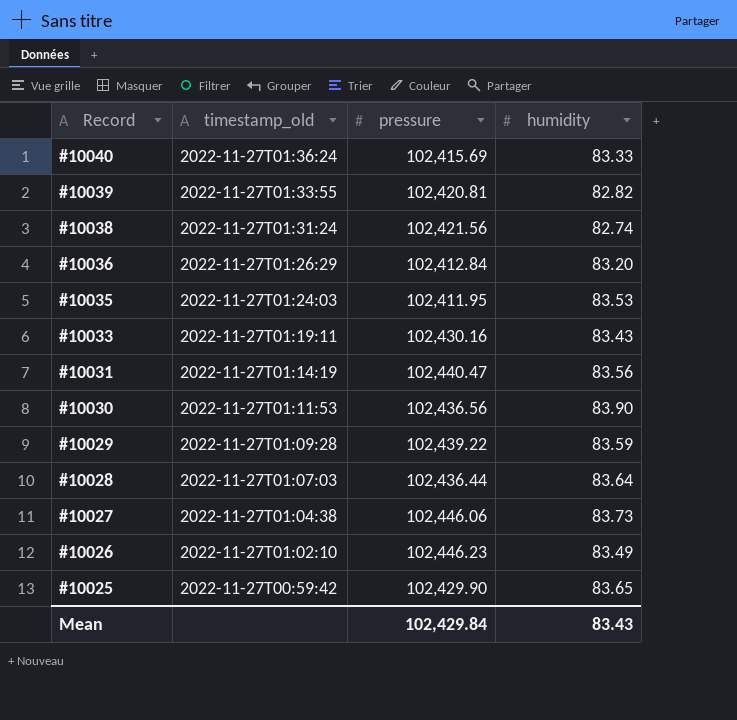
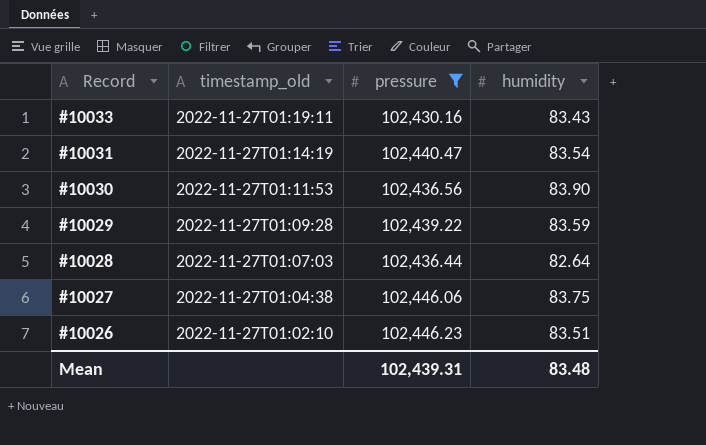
filter: none -> pressure >= 102,430.16
#10031 | humidity: 83.56 -> 83.54
#10028 | humidity: 83.64 -> 82.64
#10027 | humidity: 83.73 -> 83.75
#10026 | humidity: 83.49 -> 83.51
Mean | pressure: 102,429.84 -> 102,439.31
Mean | humidity: 83.43 -> 83.48

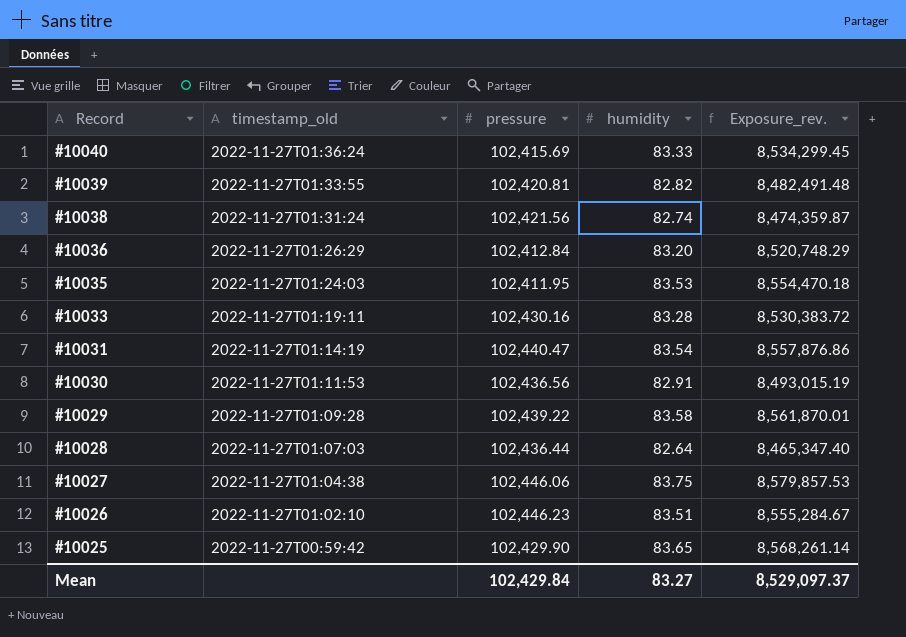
filter: pressure >= 102,430.16 -> none
column Exposure_rev. | formula: none -> [pressure] * [humidity]
#10033 | humidity: 83.43 -> 83.28
#10030 | humidity: 83.90 -> 82.91
#10029 | humidity: 83.59 -> 83.58
Mean | pressure: 102,439.31 -> 102,429.84
Mean | humidity: 83.48 -> 83.27

